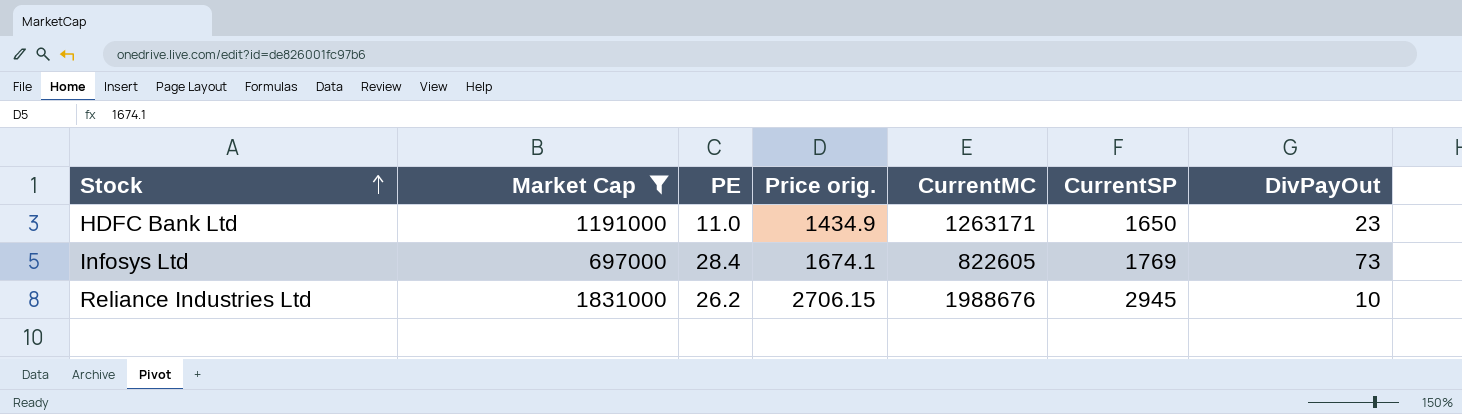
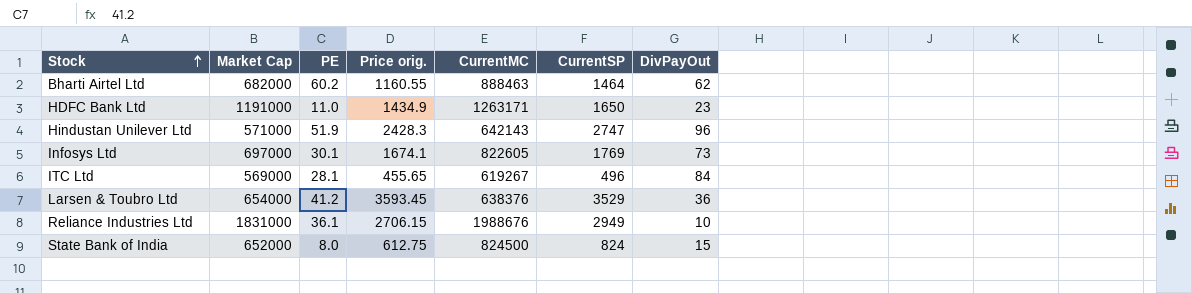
filter: Market Cap >= 697000 -> none
Infosys Ltd | PE: 28.4 -> 30.1
Reliance Industries Ltd | PE: 26.2 -> 36.1
Reliance Industries Ltd | CurrentSP: 2945 -> 2949

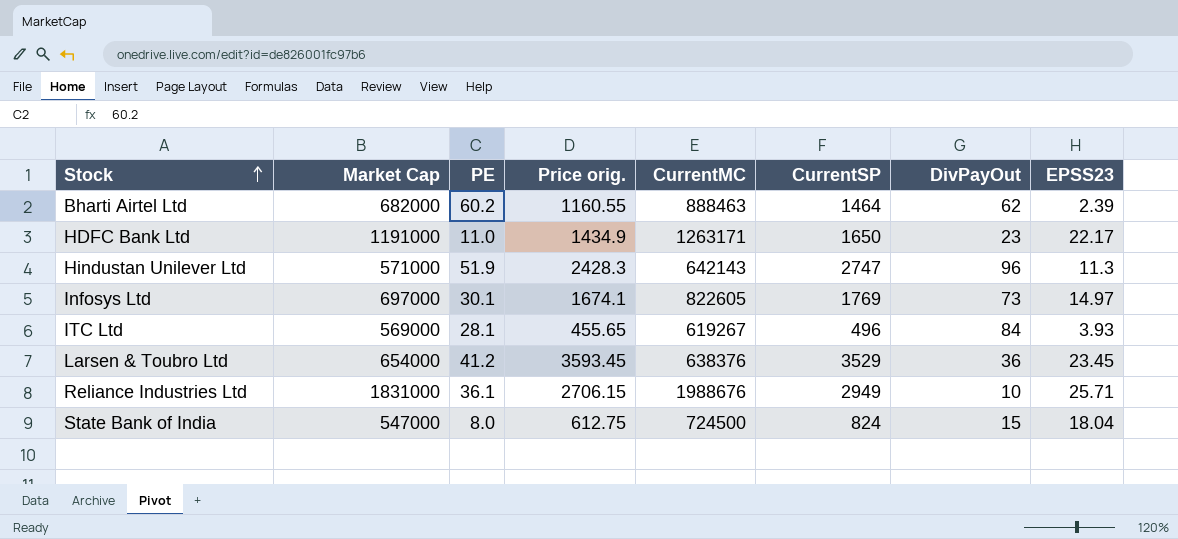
column EPSS23 | position: none -> 8
State Bank of India | Market Cap: 652000 -> 547000
State Bank of India | CurrentMC: 824500 -> 724500

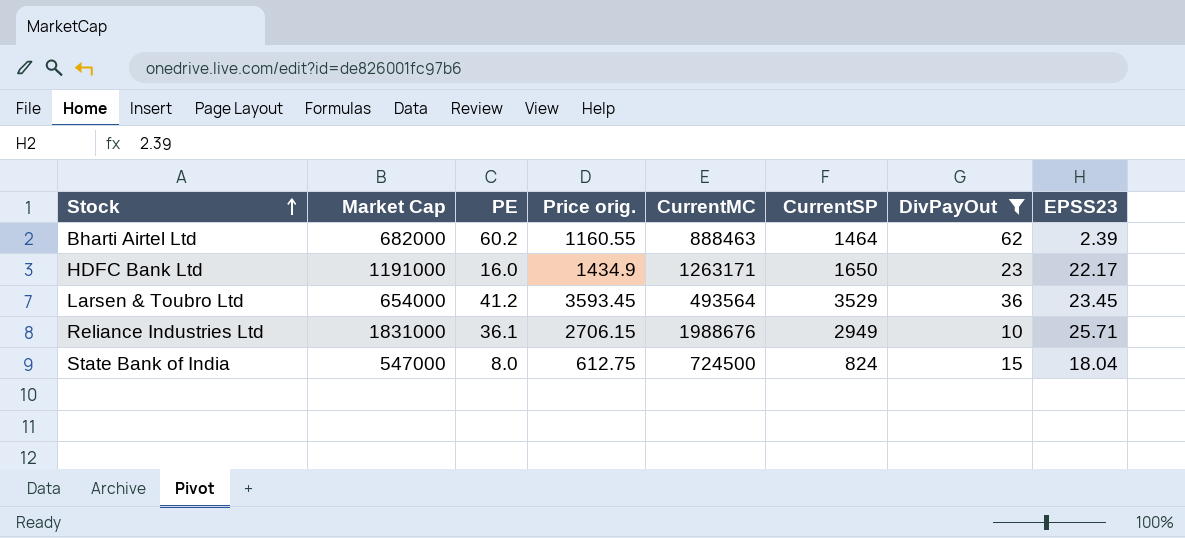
filter: none -> DivPayOut <= 62
HDFC Bank Ltd | PE: 11.0 -> 16.0
Larsen & Toubro Ltd | CurrentMC: 638376 -> 493564

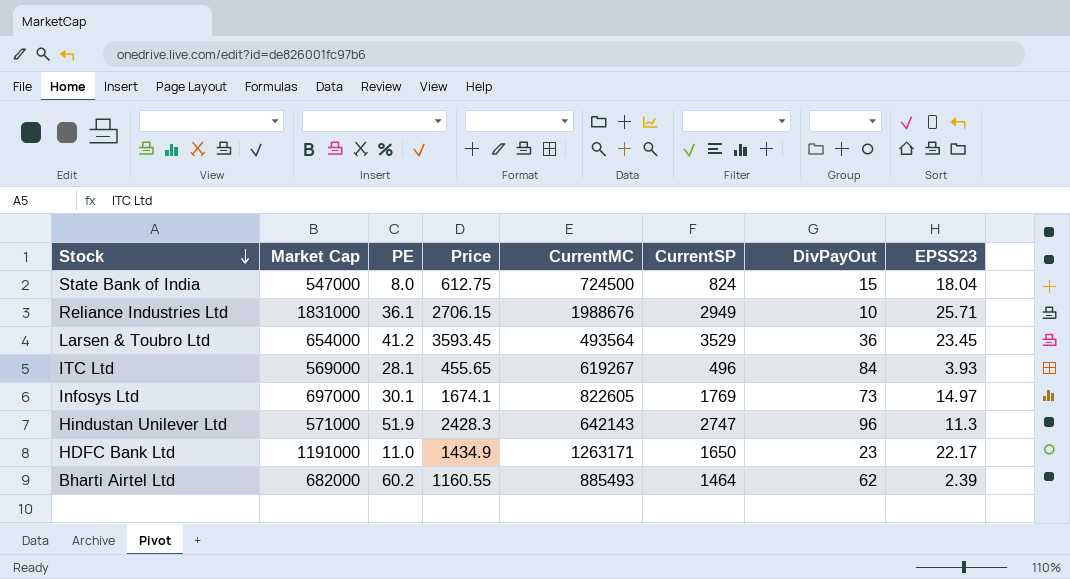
filter: DivPayOut <= 62 -> none
row order: Stock ascending -> Stock descending
column name: Price orig. -> Price
HDFC Bank Ltd | PE: 16.0 -> 11.0
Bharti Airtel Ltd | CurrentMC: 888463 -> 885493

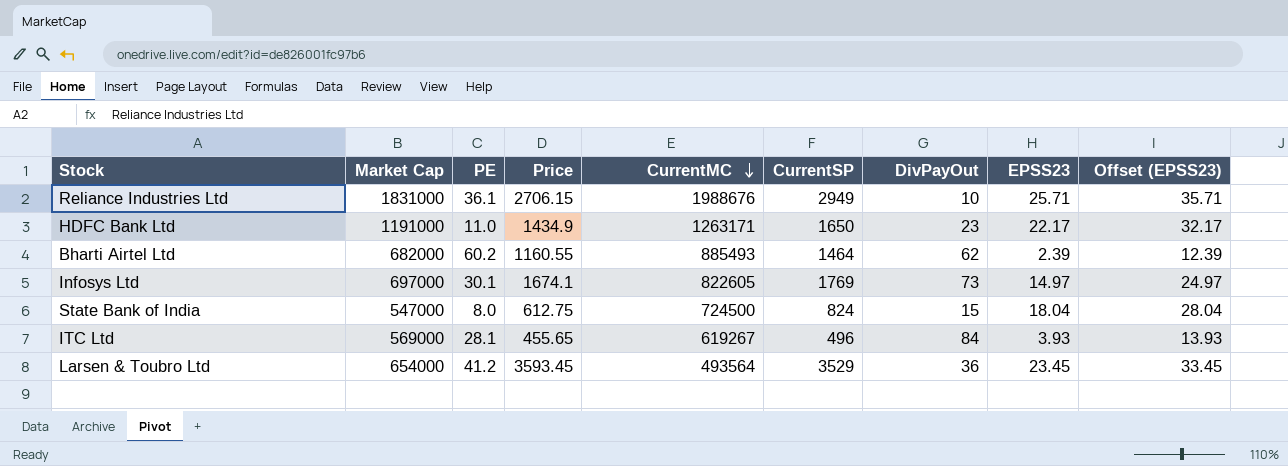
row order: Stock descending -> CurrentMC descending
column Offset (EPSS23) | formula: none -> [EPSS23] + 10
row Hindustan Unilever Ltd: 571000 | 51.9 | 2428.3 | 642143 | 2747 | 96 | 11.3 -> none

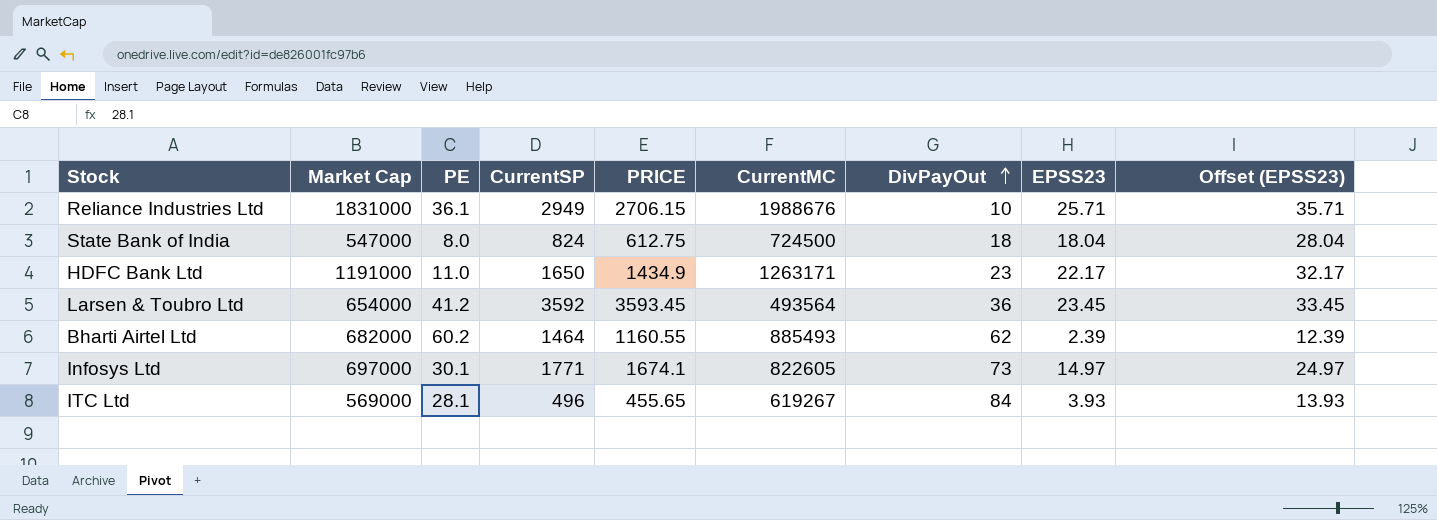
row order: CurrentMC descending -> DivPayOut ascending
column CurrentSP | position: 6 -> 4
column name: Price -> PRICE
State Bank of India | DivPayOut: 15 -> 18
Larsen & Toubro Ltd | CurrentSP: 3529 -> 3592
Infosys Ltd | CurrentSP: 1769 -> 1771

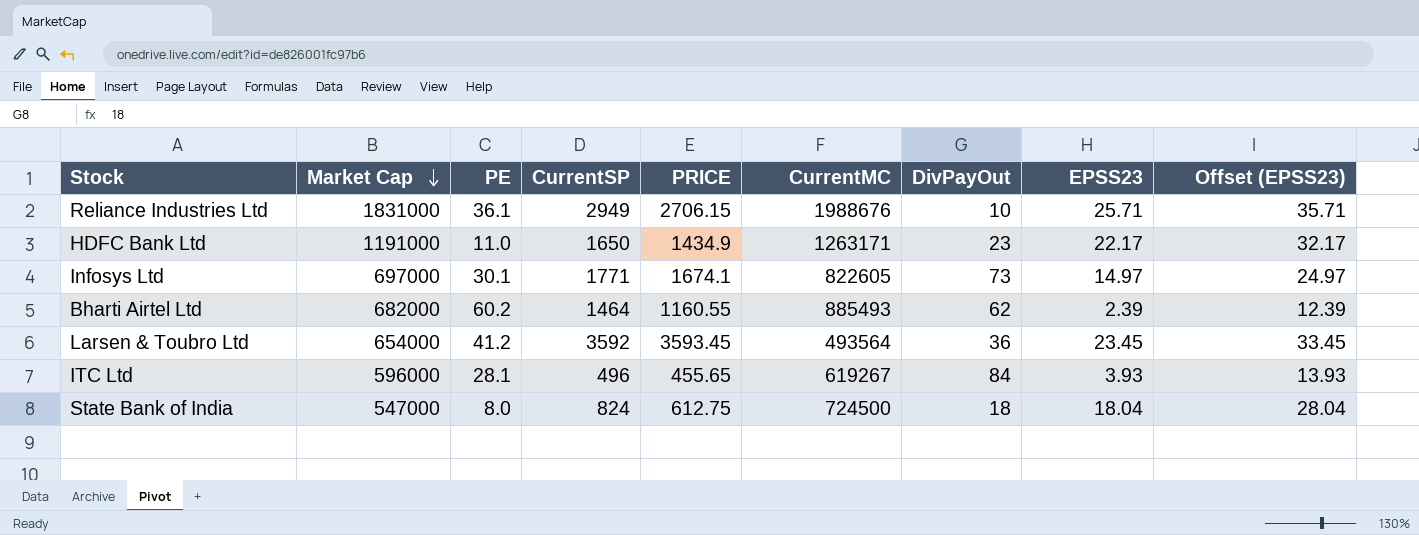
row order: DivPayOut ascending -> Market Cap descending
ITC Ltd | Market Cap: 569000 -> 596000

